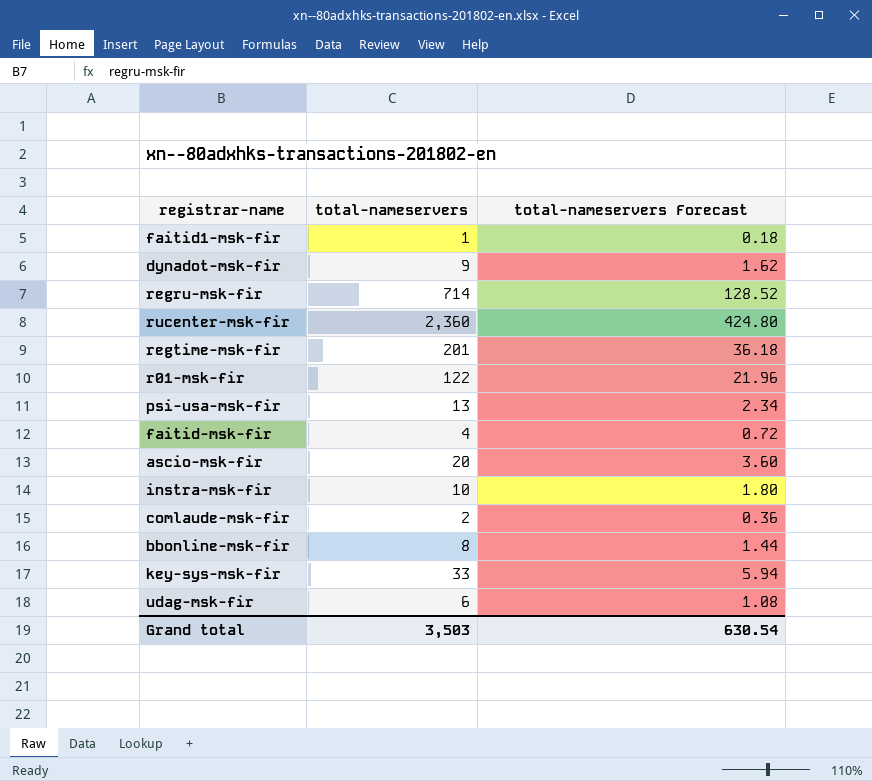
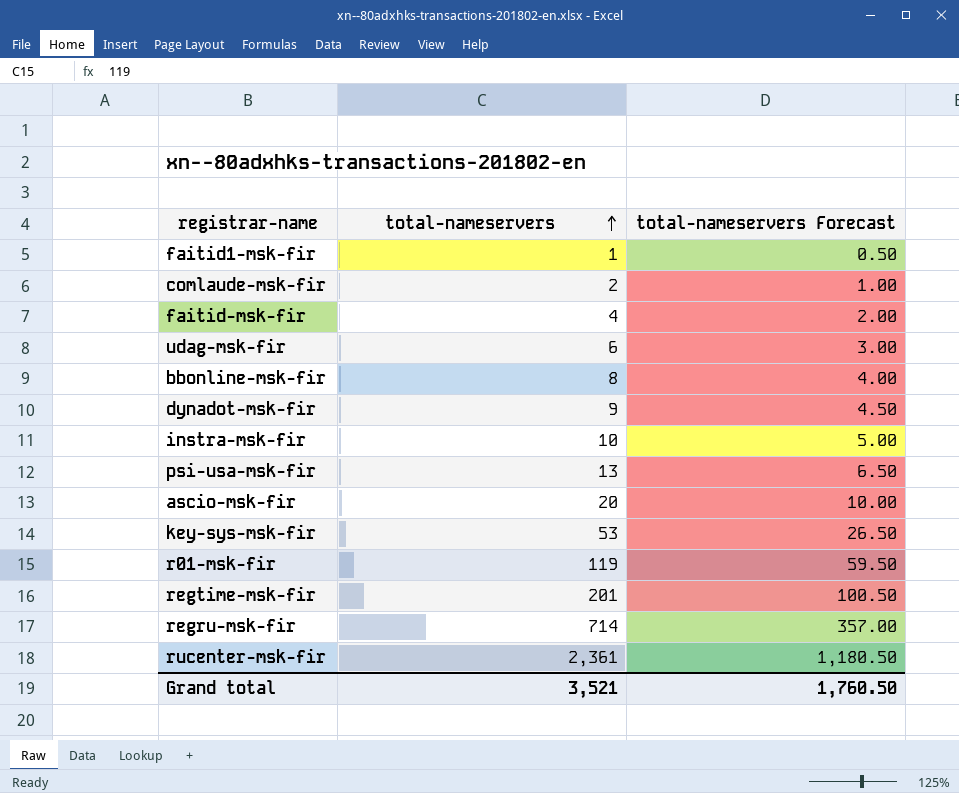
row order: none -> total-nameservers ascending
column total-nameservers Forecast | formula: [total-nameservers] * 0.18 -> [total-nameservers] * 0.5
key-sys-msk-fir | total-nameservers: 33 -> 53
r01-msk-fir | total-nameservers: 122 -> 119
rucenter-msk-fir | total-nameservers: 2,360 -> 2,361
Grand total | total-nameservers: 3,503 -> 3,521
Grand total | total-nameservers Forecast: 630.54 -> 1,760.50

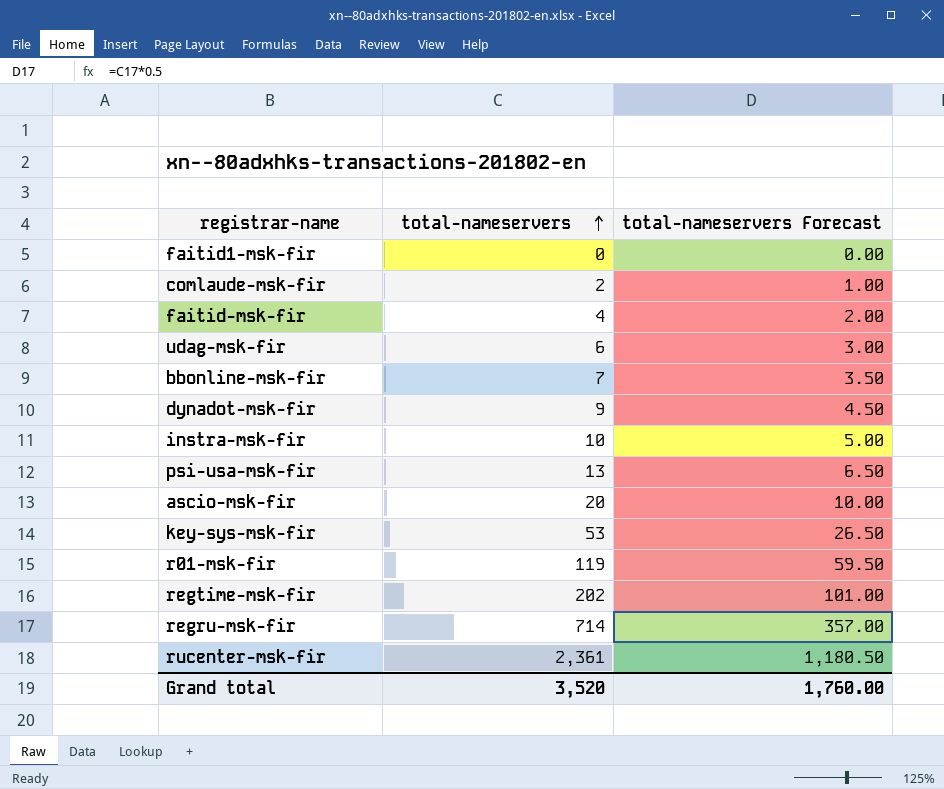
faitid1-msk-fir | total-nameservers: 1 -> 0
faitid1-msk-fir | total-nameservers Forecast: 0.50 -> 0.00
bbonline-msk-fir | total-nameservers: 8 -> 7
bbonline-msk-fir | total-nameservers Forecast: 4.00 -> 3.50
regtime-msk-fir | total-nameservers: 201 -> 202
regtime-msk-fir | total-nameservers Forecast: 100.50 -> 101.00
Grand total | total-nameservers: 3,521 -> 3,520
Grand total | total-nameservers Forecast: 1,760.50 -> 1,760.00

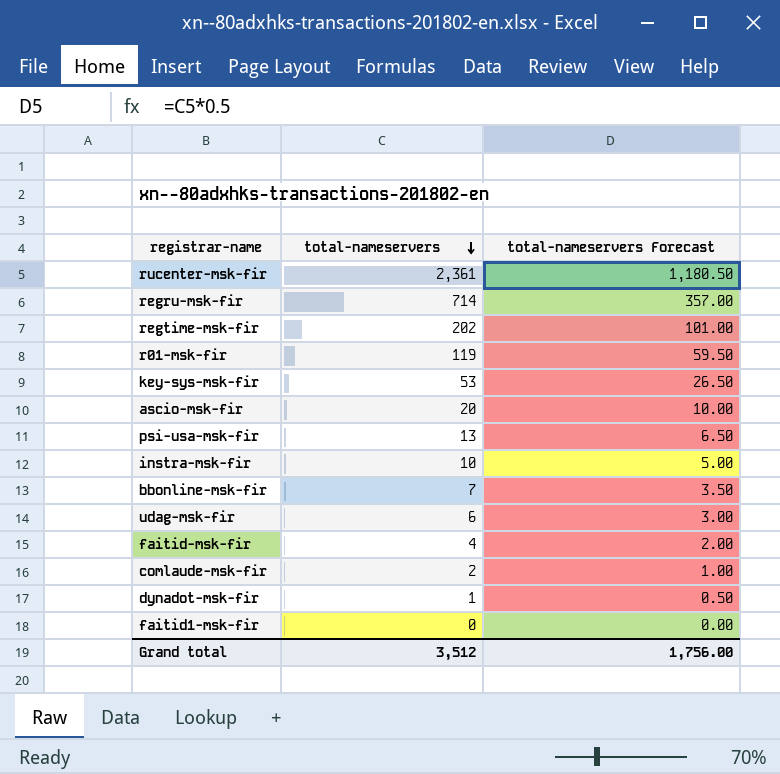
row order: total-nameservers ascending -> total-nameservers descending
dynadot-msk-fir | total-nameservers: 9 -> 1
dynadot-msk-fir | total-nameservers Forecast: 4.50 -> 0.50
Grand total | total-nameservers: 3,520 -> 3,512
Grand total | total-nameservers Forecast: 1,760.00 -> 1,756.00

